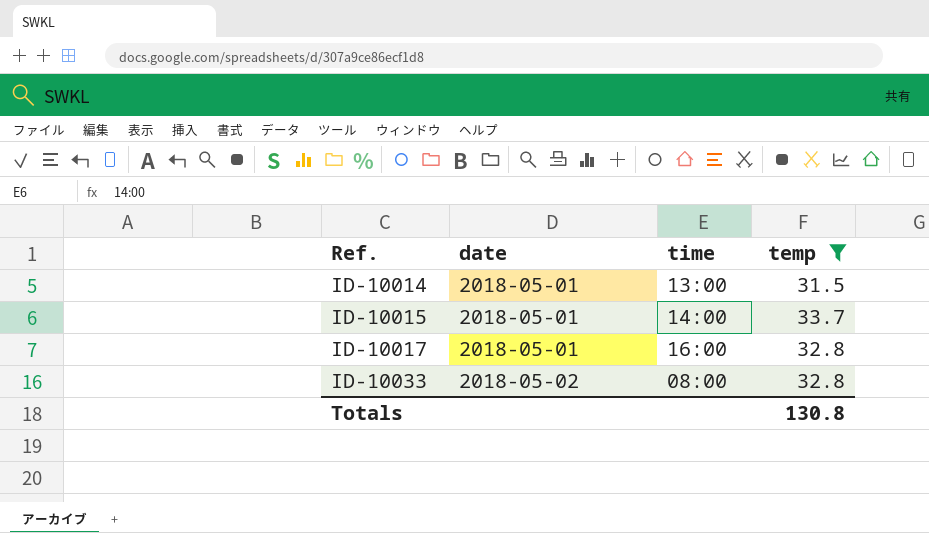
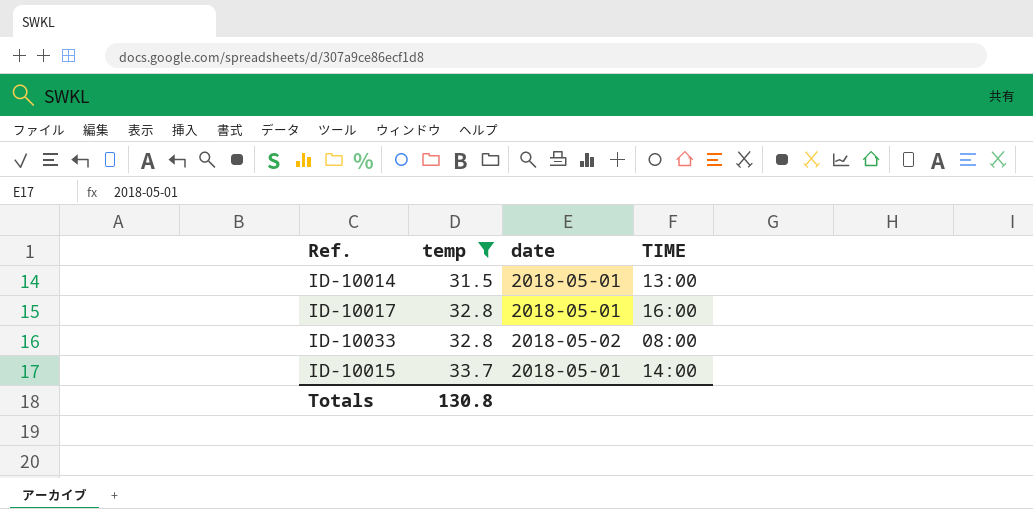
row order: Ref. ascending -> temp ascending
column temp | position: 4 -> 2
column name: time -> TIME

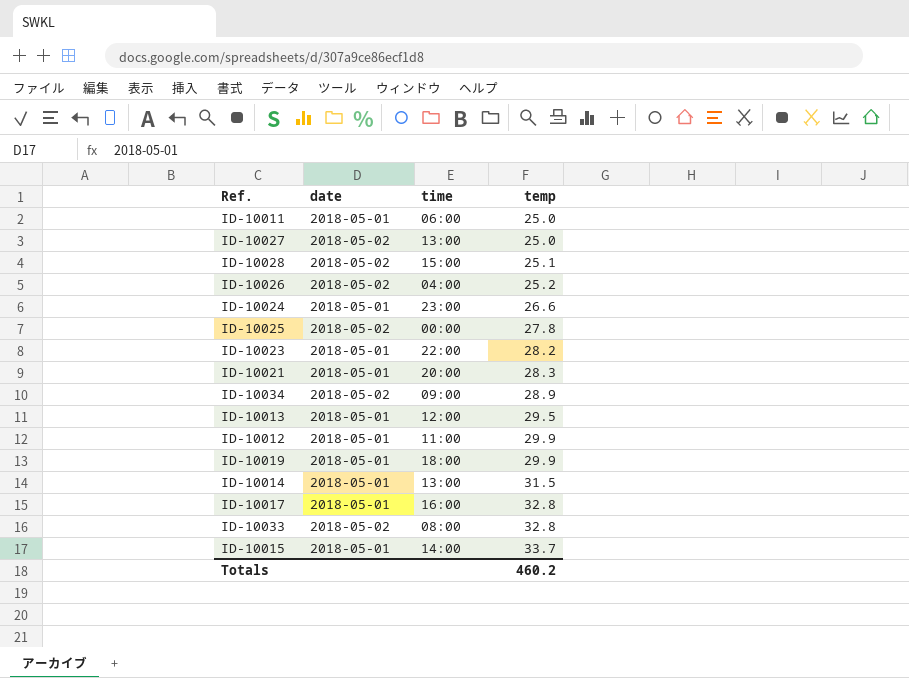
filter: temp >= 31.5 -> none
column name: TIME -> time
column temp | position: 2 -> 4
Totals | temp: 130.8 -> 460.2

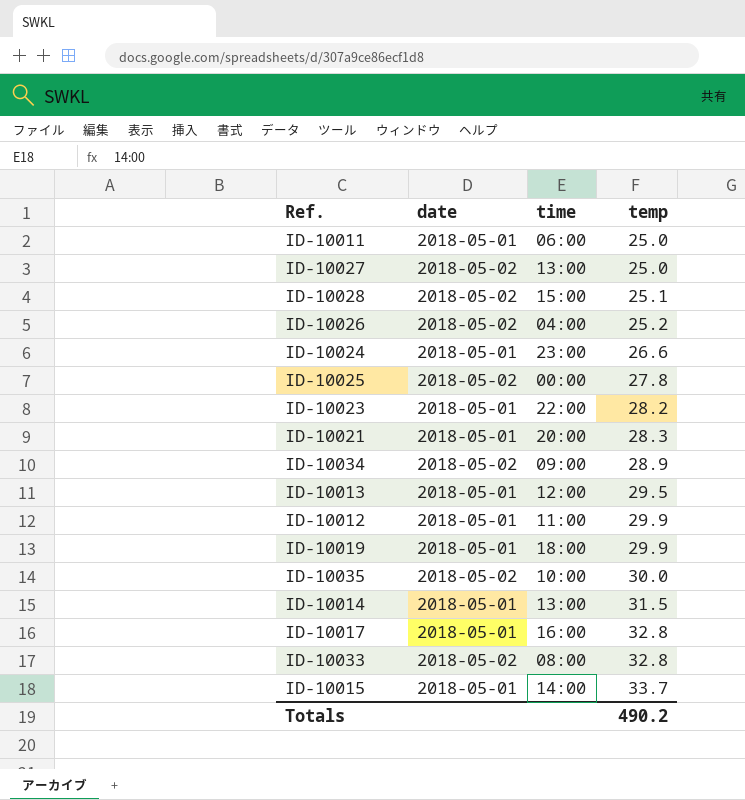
row ID-10035: none -> 2018-05-02 | 10:00 | 30.0
Totals | temp: 460.2 -> 490.2

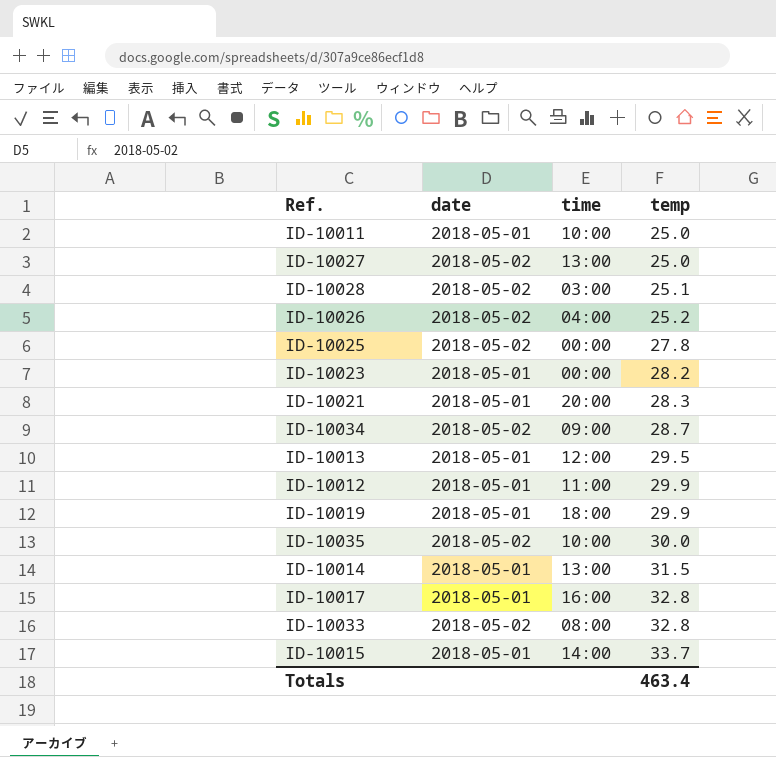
row ID-10024: 2018-05-01 | 23:00 | 26.6 -> none
ID-10011 | time: 06:00 -> 10:00
ID-10028 | time: 15:00 -> 03:00
ID-10023 | time: 22:00 -> 00:00
ID-10034 | temp: 28.9 -> 28.7
Totals | temp: 490.2 -> 463.4

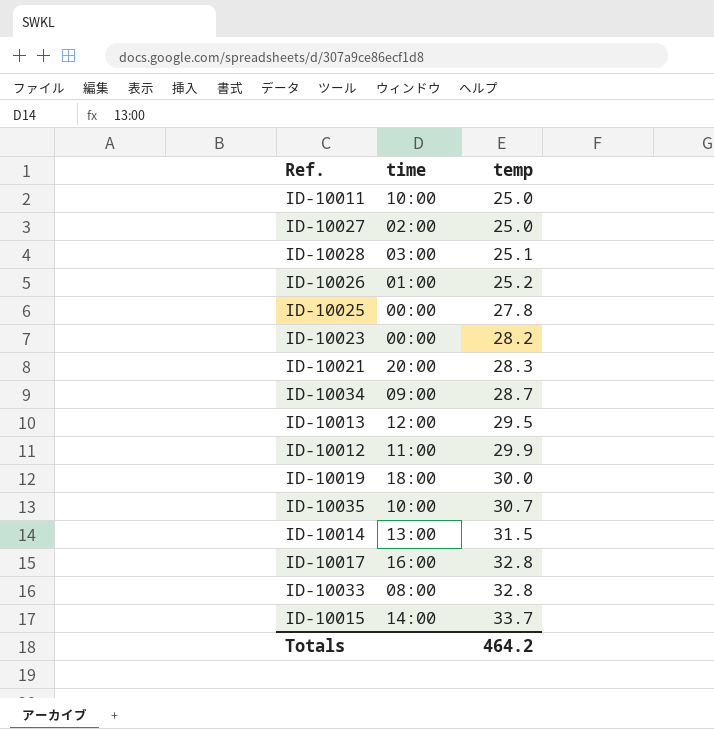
column date | position: 2 -> none
ID-10027 | time: 13:00 -> 02:00
ID-10026 | time: 04:00 -> 01:00
ID-10019 | temp: 29.9 -> 30.0
ID-10035 | temp: 30.0 -> 30.7
Totals | temp: 463.4 -> 464.2

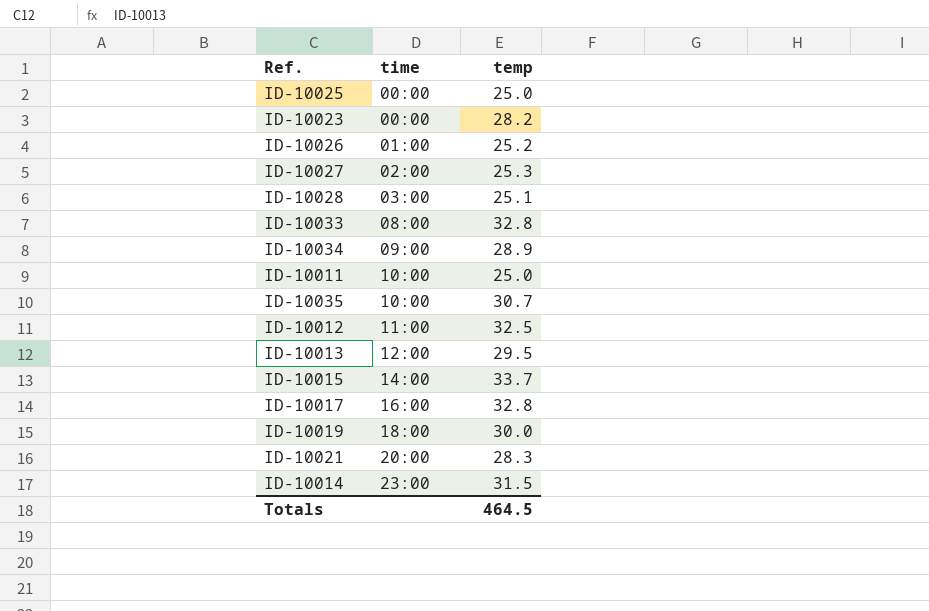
row order: temp ascending -> time ascending
ID-10025 | temp: 27.8 -> 25.0
ID-10027 | temp: 25.0 -> 25.3
ID-10034 | temp: 28.7 -> 28.9
ID-10012 | temp: 29.9 -> 32.5
ID-10014 | time: 13:00 -> 23:00
Totals | temp: 464.2 -> 464.5

